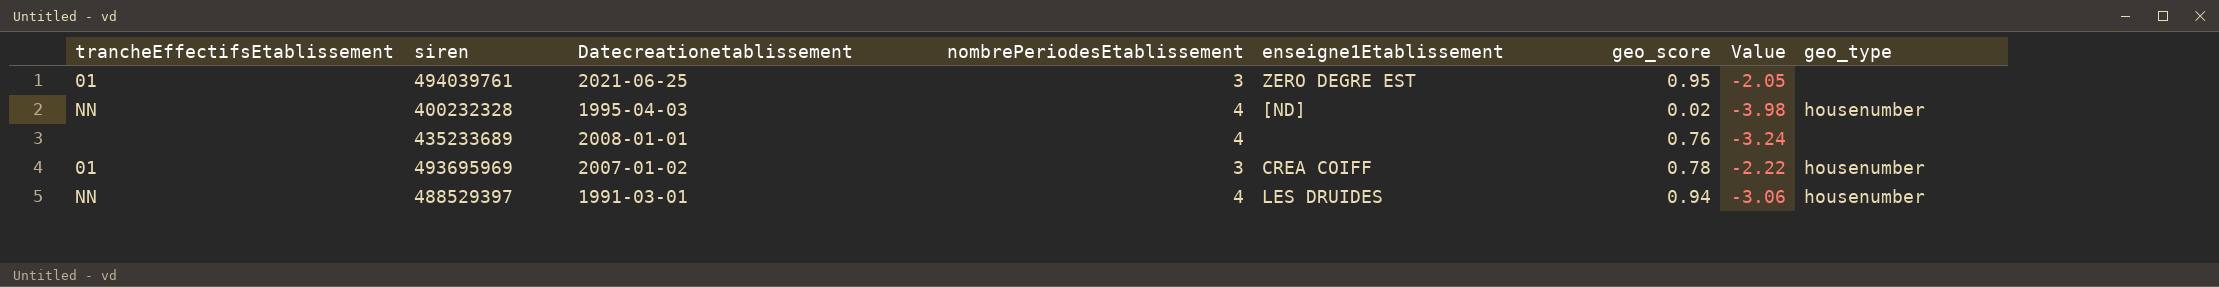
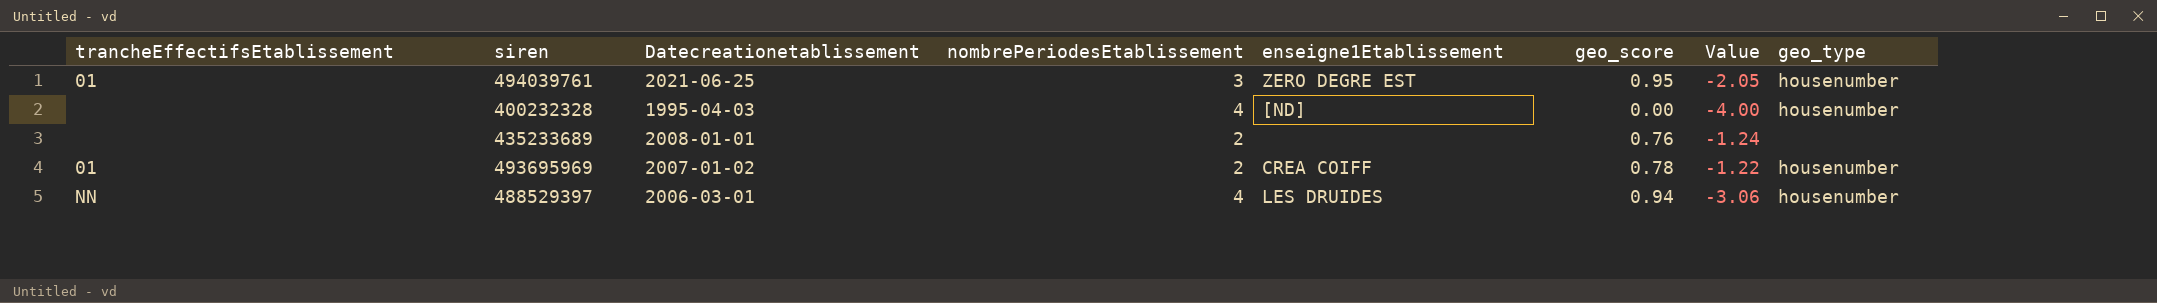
494039761 | geo_type: none -> housenumber
400232328 | trancheEffectifsEtablissement: NN -> none
400232328 | geo_score: 0.02 -> 0.00
400232328 | Value: -3.98 -> -4.00
435233689 | nombrePeriodesEtablissement: 4 -> 2
435233689 | Value: -3.24 -> -1.24
493695969 | nombrePeriodesEtablissement: 3 -> 2
493695969 | Value: -2.22 -> -1.22
488529397 | Datecreationetablissement: 1991-03-01 -> 2006-03-01

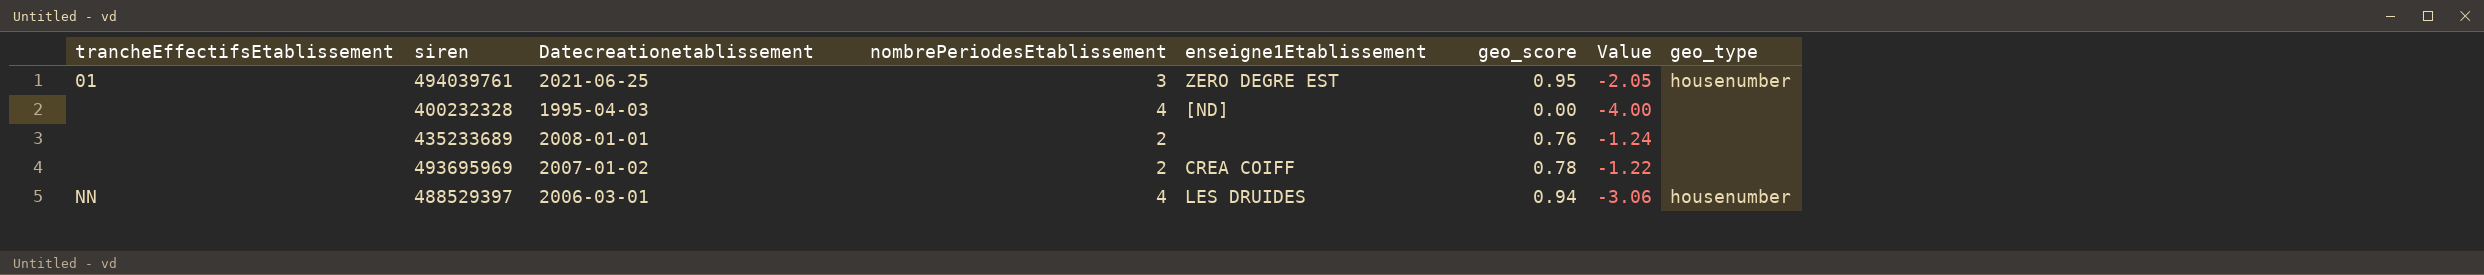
400232328 | geo_type: housenumber -> none
493695969 | trancheEffectifsEtablissement: 01 -> none
493695969 | geo_type: housenumber -> none

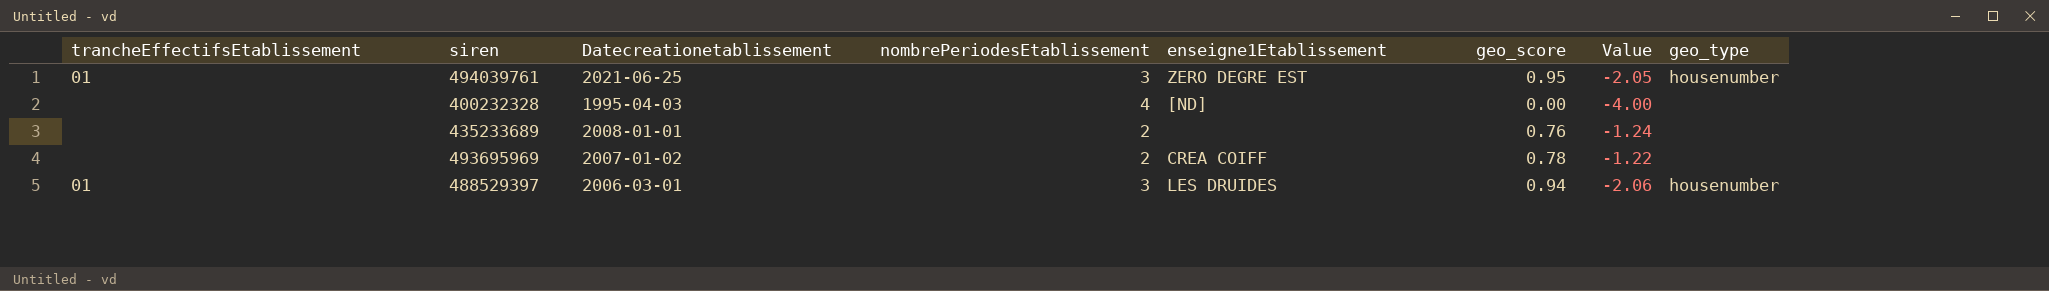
488529397 | trancheEffectifsEtablissement: NN -> 01
488529397 | nombrePeriodesEtablissement: 4 -> 3
488529397 | Value: -3.06 -> -2.06

